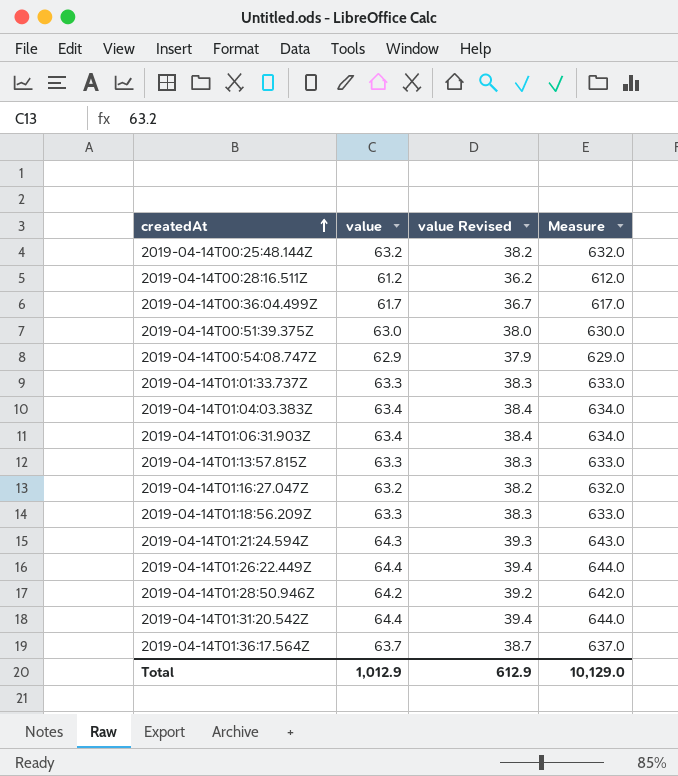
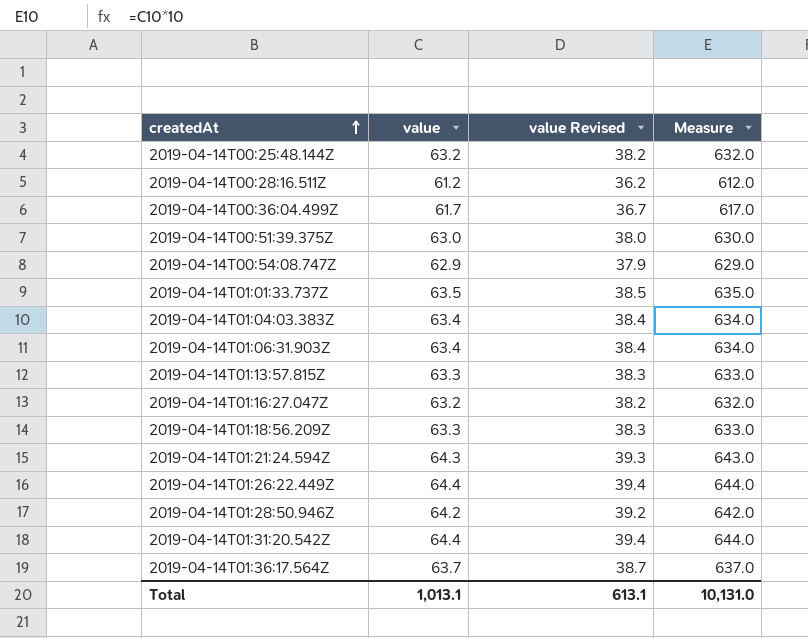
2019-04-14T01:01:33.737Z | value: 63.3 -> 63.5
2019-04-14T01:01:33.737Z | value Revised: 38.3 -> 38.5
2019-04-14T01:01:33.737Z | Measure: 633.0 -> 635.0
Total | value: 1,012.9 -> 1,013.1
Total | value Revised: 612.9 -> 613.1
Total | Measure: 10,129.0 -> 10,131.0

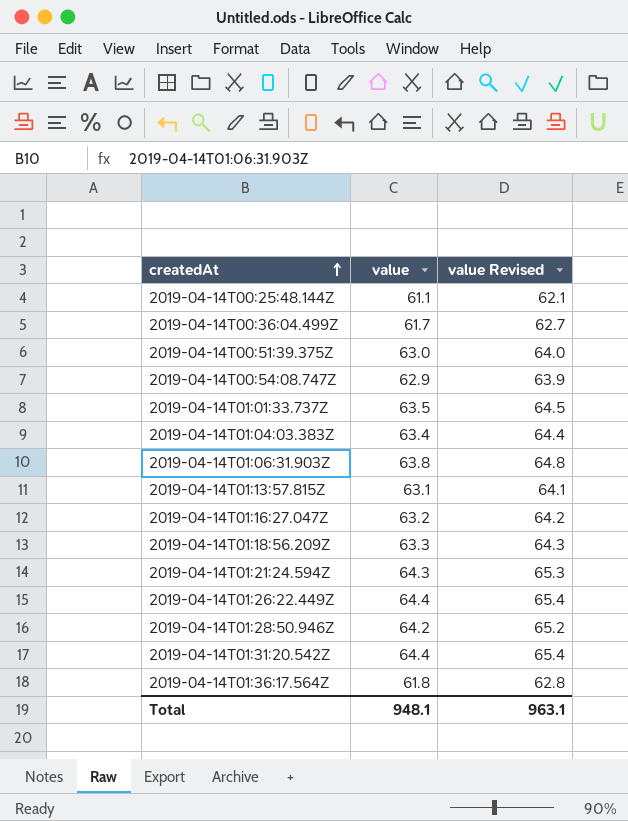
column Measure | formula: [value] * 10 -> none
column value Revised | formula: [value] - 25 -> [value] + 1
row 2019-04-14T00:28:16.511Z: 61.2 | 36.2 | 612.0 -> none
2019-04-14T00:25:48.144Z | value: 63.2 -> 61.1
2019-04-14T01:06:31.903Z | value: 63.4 -> 63.8
2019-04-14T01:13:57.815Z | value: 63.3 -> 63.1
2019-04-14T01:36:17.564Z | value: 63.7 -> 61.8
Total | value: 1,013.1 -> 948.1
Total | value Revised: 613.1 -> 963.1

